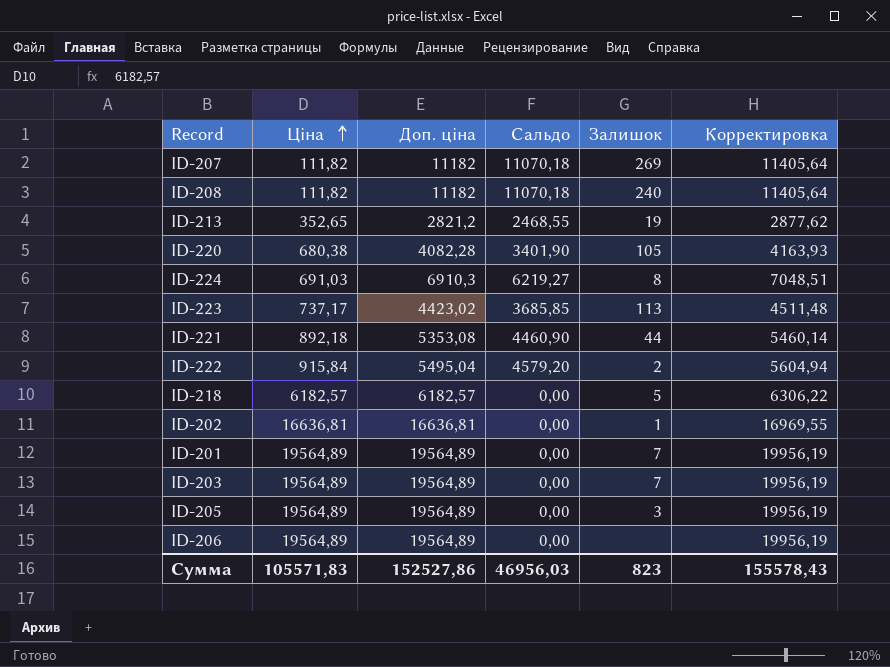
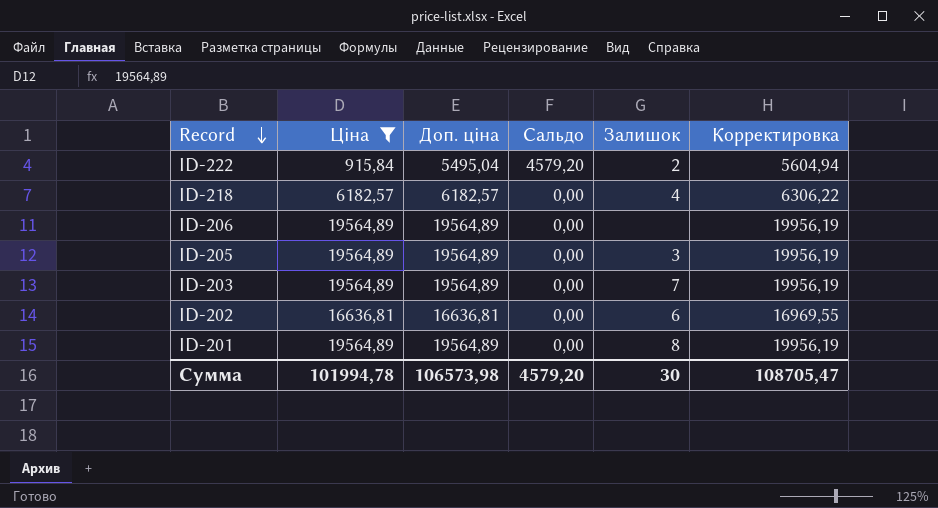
filter: none -> Ціна >= 915,84
row order: Ціна ascending -> Record descending
ID-218 | Залишок: 5 -> 4
ID-202 | Залишок: 1 -> 6
ID-201 | Залишок: 7 -> 8
Сумма | Ціна: 105571,83 -> 101994,78
Сумма | Доп. ціна: 152527,86 -> 106573,98
Сумма | Сальдо: 46956,03 -> 4579,20
Сумма | Залишок: 823 -> 30
Сумма | Корректировка: 155578,43 -> 108705,47

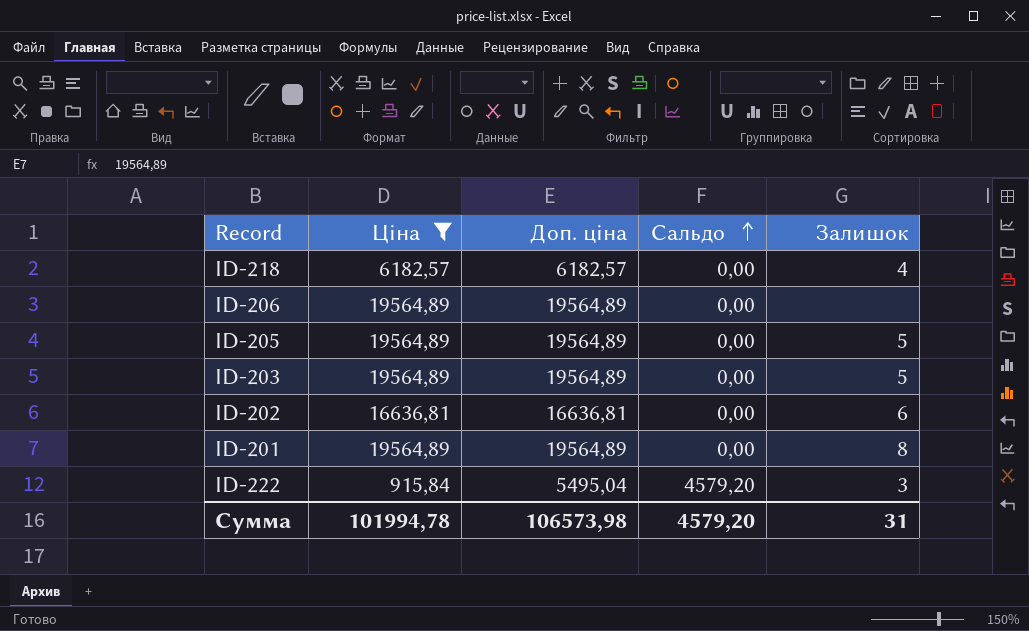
row order: Record descending -> Сальдо ascending
column Корректировка | formula: [Доп. ціна] * 1,02 -> none
ID-205 | Залишок: 3 -> 5
ID-203 | Залишок: 7 -> 5
ID-222 | Залишок: 2 -> 3
Сумма | Залишок: 30 -> 31

